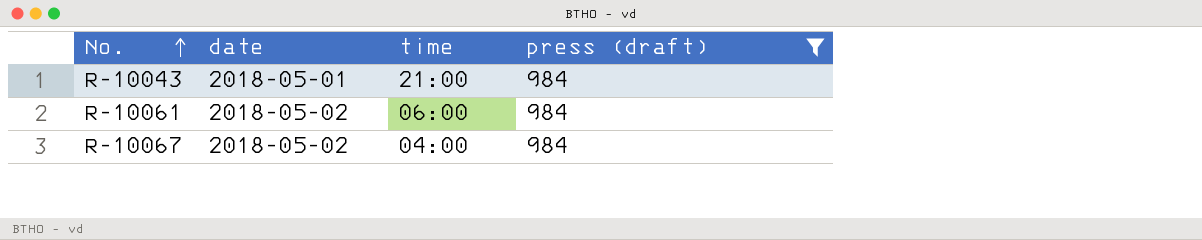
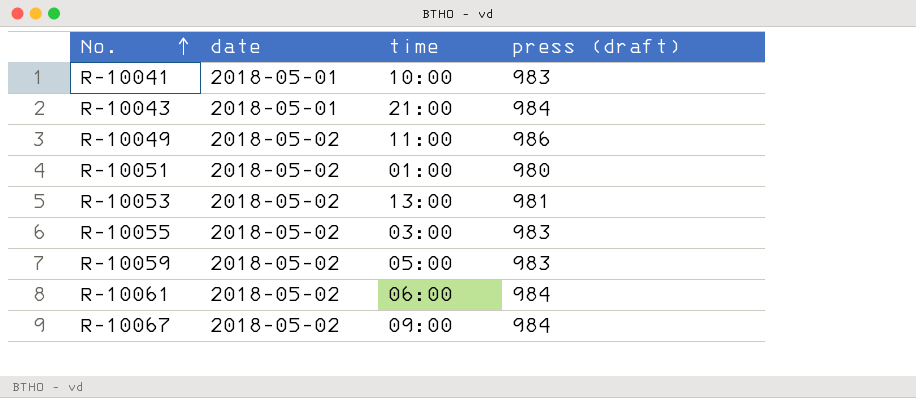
filter: press (draft) = 984 -> none
R-10067 | time: 04:00 -> 09:00

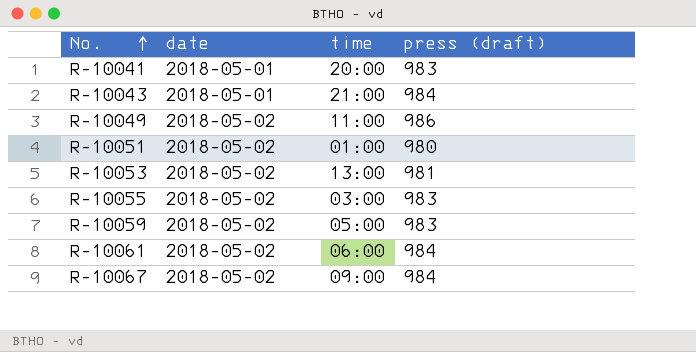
R-10041 | time: 10:00 -> 20:00

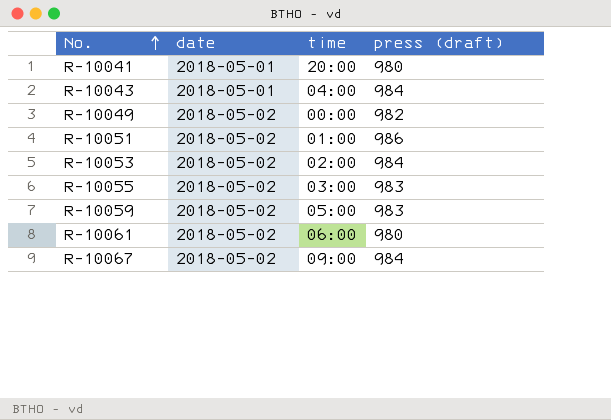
R-10041 | press (draft): 983 -> 980
R-10043 | time: 21:00 -> 04:00
R-10049 | time: 11:00 -> 00:00
R-10049 | press (draft): 986 -> 982
R-10051 | press (draft): 980 -> 986
R-10053 | time: 13:00 -> 02:00
R-10053 | press (draft): 981 -> 984
R-10061 | press (draft): 984 -> 980

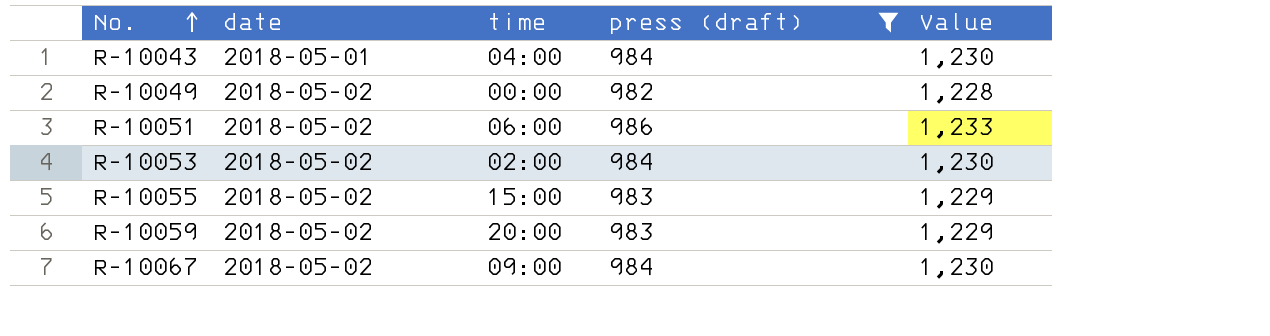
filter: none -> press (draft) != 980
column Value | formula: none -> [press (draft)] * 1.25
R-10051 | time: 01:00 -> 06:00
R-10055 | time: 03:00 -> 15:00
R-10059 | time: 05:00 -> 20:00

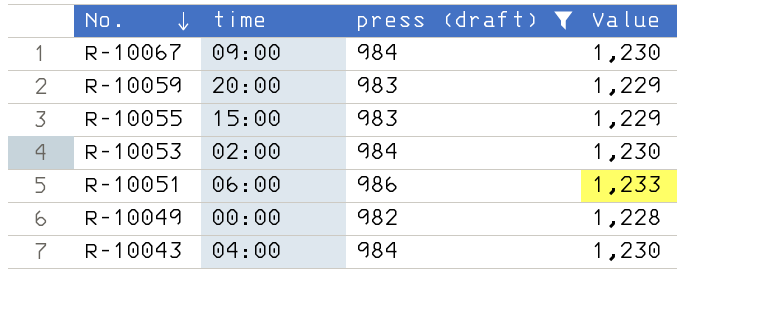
row order: No. ascending -> No. descending
column date | position: 2 -> none

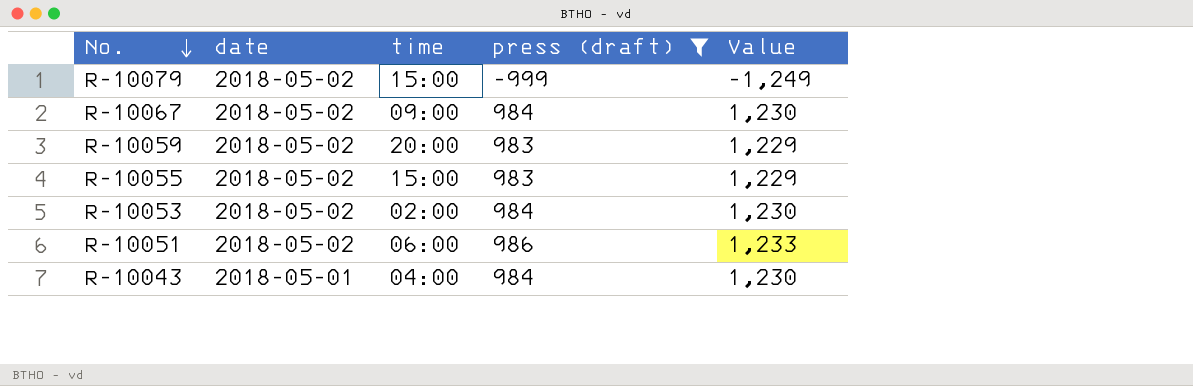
column date | position: none -> 2
row R-10049: 00:00 | 982 | 1,228 -> none
row R-10079: none -> 2018-05-02 | 15:00 | -999 | -1,249

